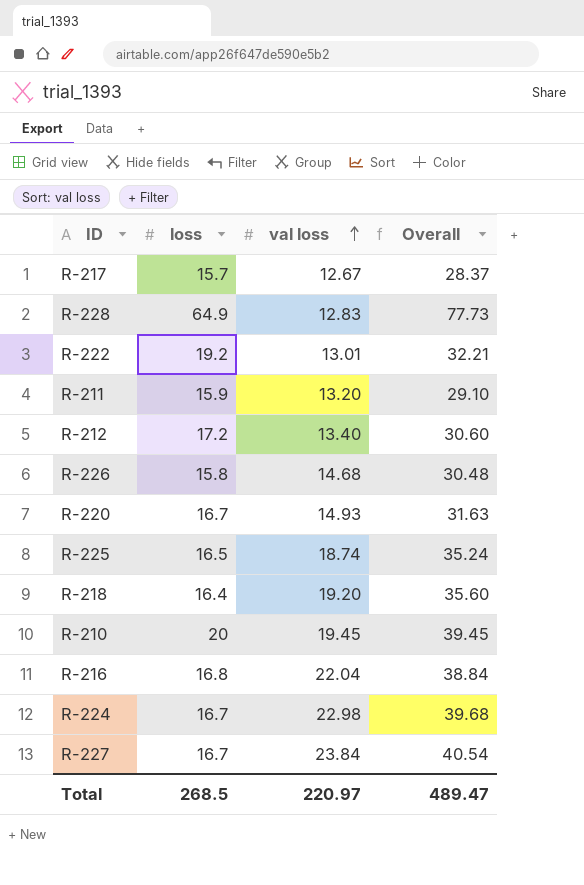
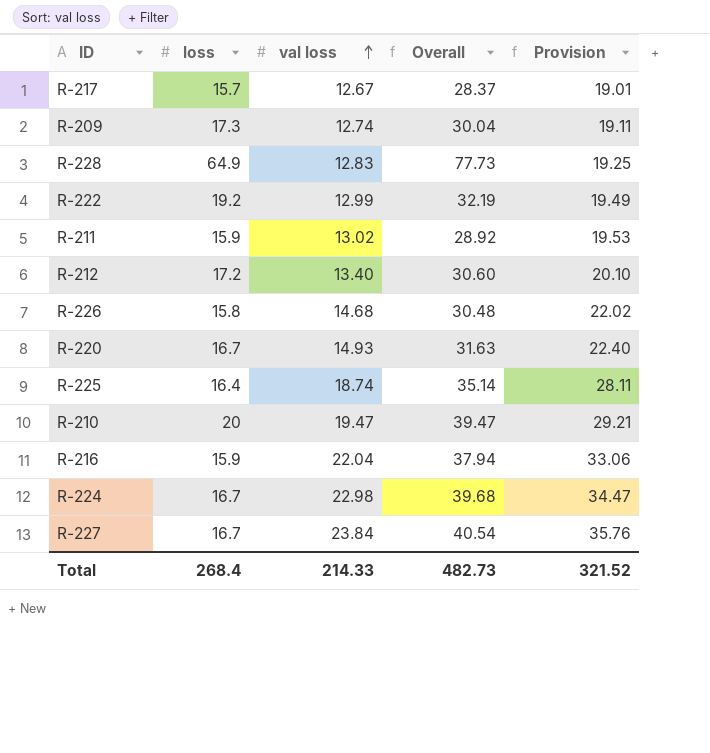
column Provision | formula: none -> [val loss] * 1.5
row R-218: 16.4 | 19.20 | 35.60 -> none
row R-209: none -> 17.3 | 12.74 | 30.04 | 19.11
R-222 | val loss: 13.01 -> 12.99
R-222 | Overall: 32.21 -> 32.19
R-211 | val loss: 13.20 -> 13.02
R-211 | Overall: 29.10 -> 28.92
R-225 | loss: 16.5 -> 16.4
R-225 | Overall: 35.24 -> 35.14
R-210 | val loss: 19.45 -> 19.47
R-210 | Overall: 39.45 -> 39.47
R-216 | loss: 16.8 -> 15.9
R-216 | Overall: 38.84 -> 37.94
Total | loss: 268.5 -> 268.4
Total | val loss: 220.97 -> 214.33
Total | Overall: 489.47 -> 482.73

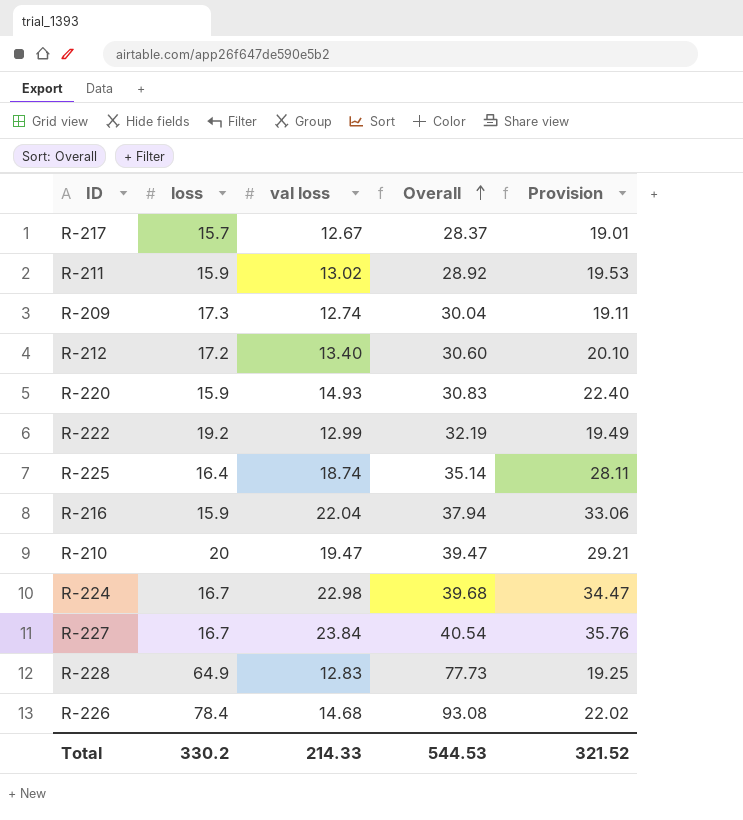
row order: val loss ascending -> Overall ascending
R-220 | loss: 16.7 -> 15.9
R-220 | Overall: 31.63 -> 30.83
R-226 | loss: 15.8 -> 78.4
R-226 | Overall: 30.48 -> 93.08
Total | loss: 268.4 -> 330.2
Total | Overall: 482.73 -> 544.53

